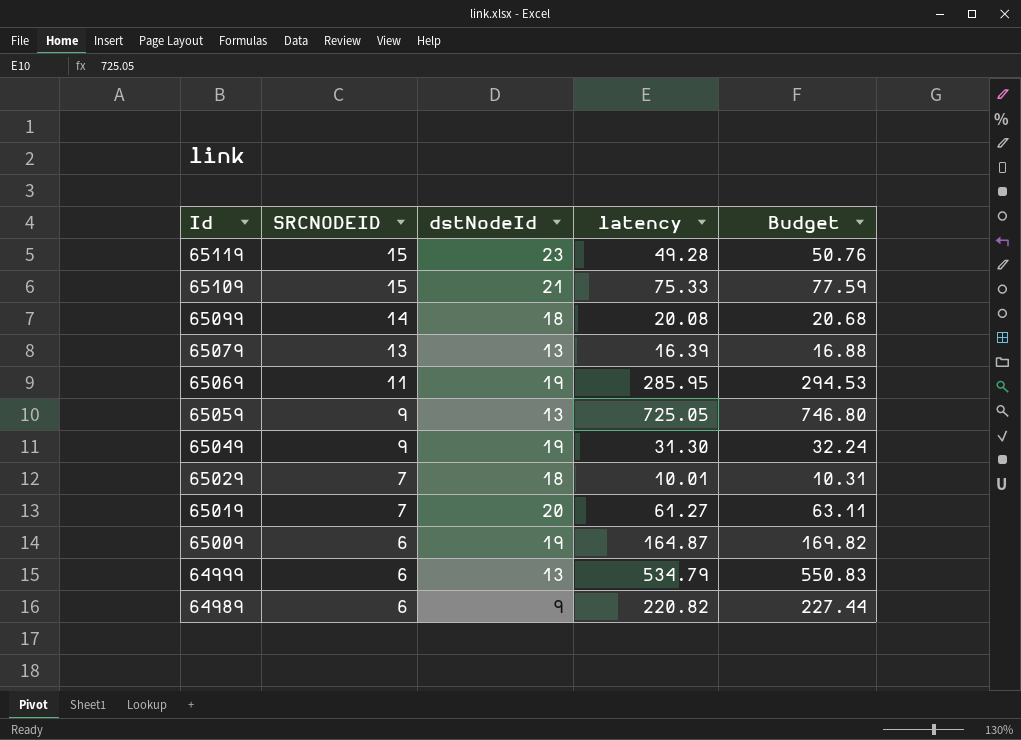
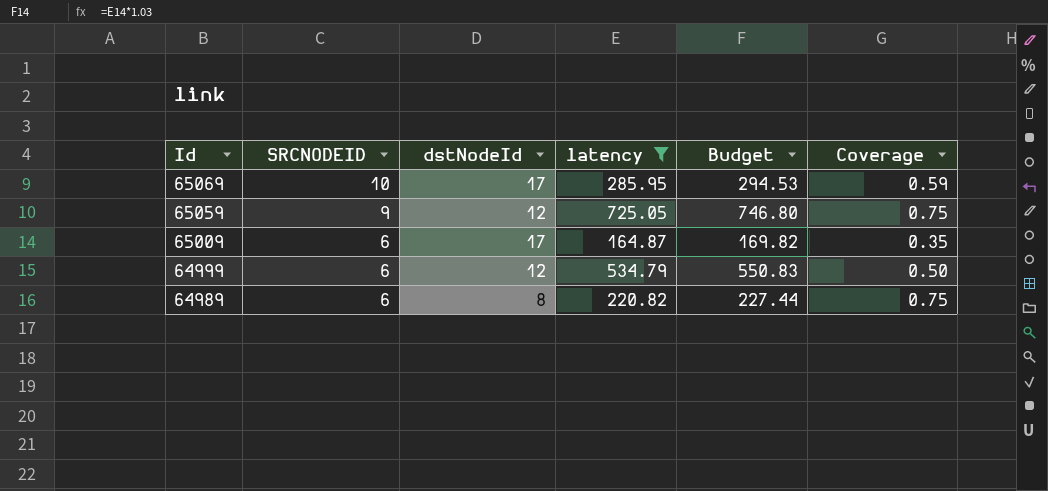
filter: none -> latency >= 164.87
column Coverage | formula: none -> [SRCNODEID] / [dstNodeId]
65069 | SRCNODEID: 11 -> 10
65069 | dstNodeId: 19 -> 17
65059 | dstNodeId: 13 -> 12
65009 | dstNodeId: 19 -> 17
64999 | dstNodeId: 13 -> 12
64989 | dstNodeId: 9 -> 8

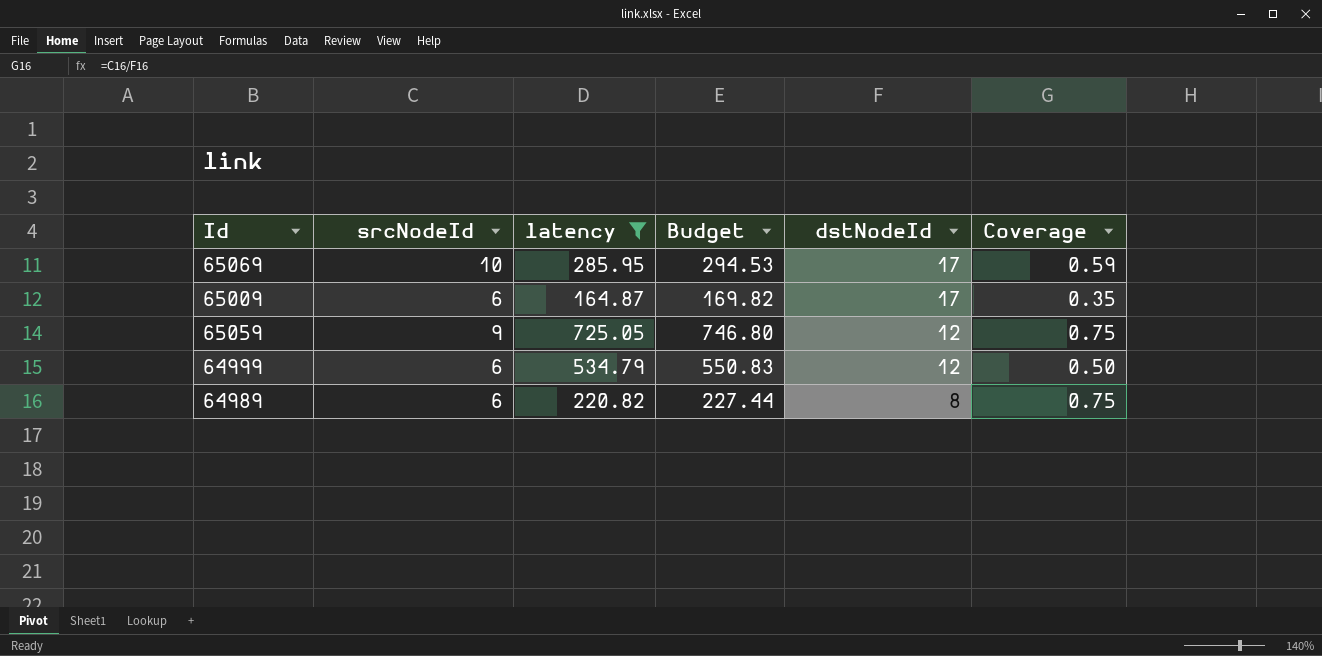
row order: Id descending -> dstNodeId descending
column name: SRCNODEID -> srcNodeId
column dstNodeId | position: 3 -> 5

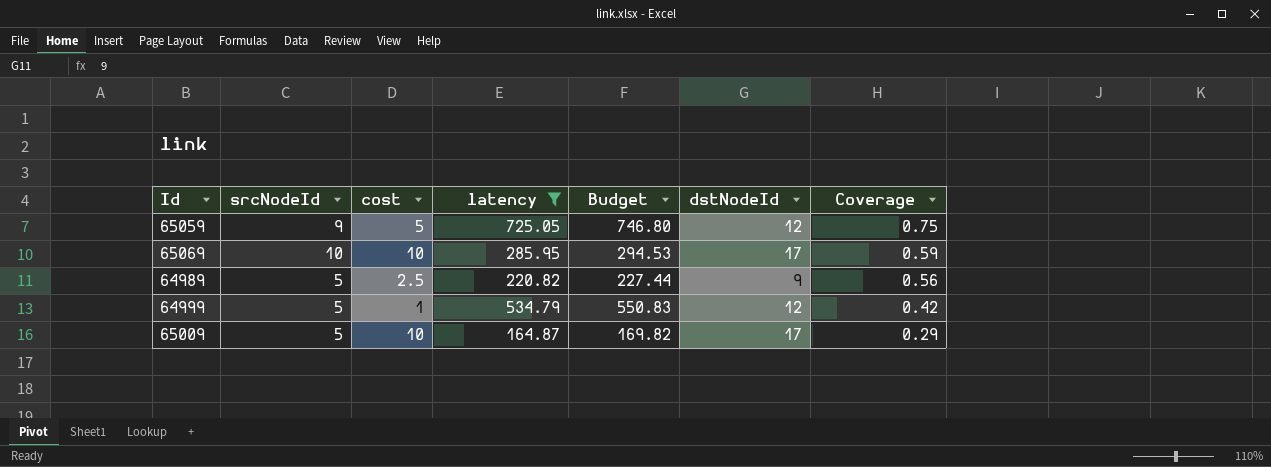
row order: dstNodeId descending -> Coverage descending
column cost | position: none -> 3
64989 | srcNodeId: 6 -> 5
64989 | dstNodeId: 8 -> 9
64989 | Coverage: 0.75 -> 0.56
64999 | srcNodeId: 6 -> 5
64999 | Coverage: 0.50 -> 0.42
65009 | srcNodeId: 6 -> 5
65009 | Coverage: 0.35 -> 0.29

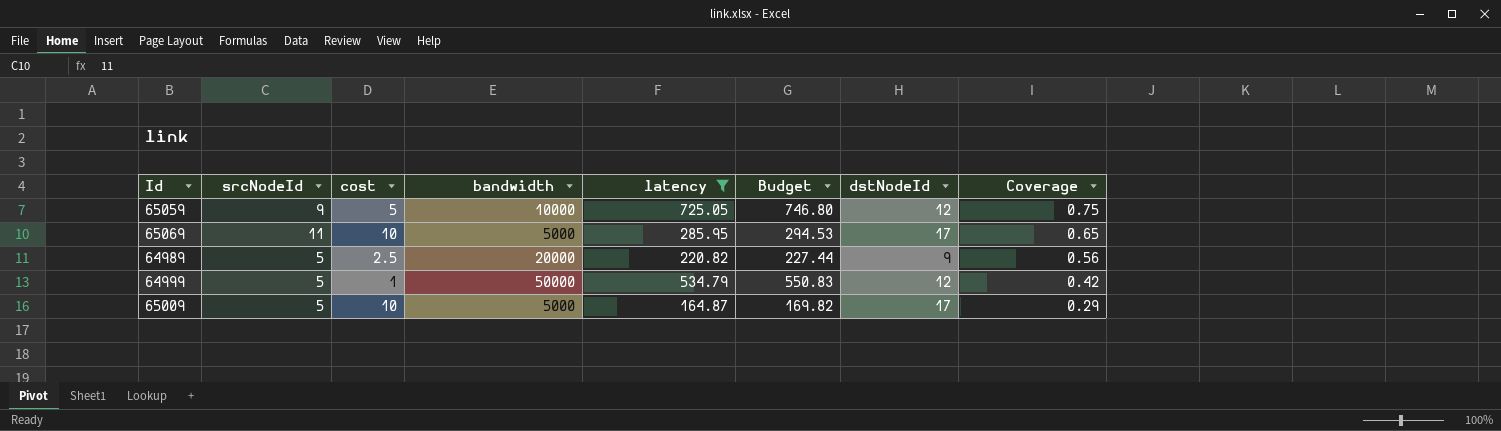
column bandwidth | position: none -> 4
65069 | srcNodeId: 10 -> 11
65069 | Coverage: 0.59 -> 0.65

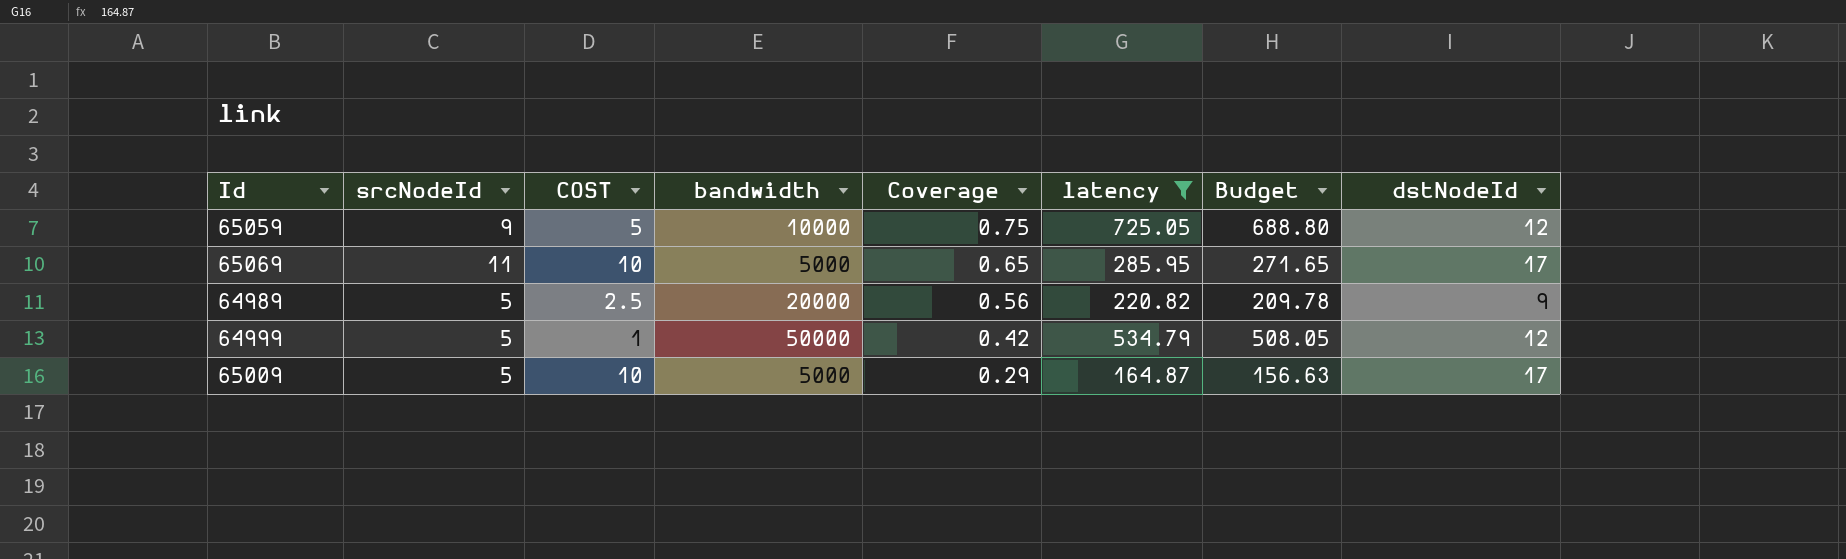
column name: cost -> COST
column Coverage | position: 8 -> 5
column Budget | formula: [latency] * 1.03 -> [latency] * 0.95

